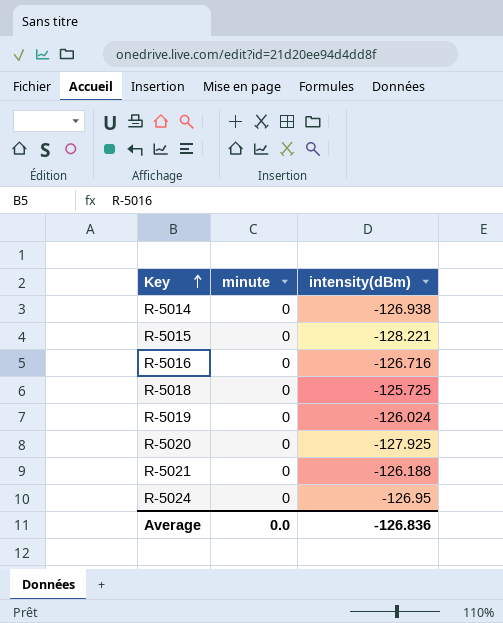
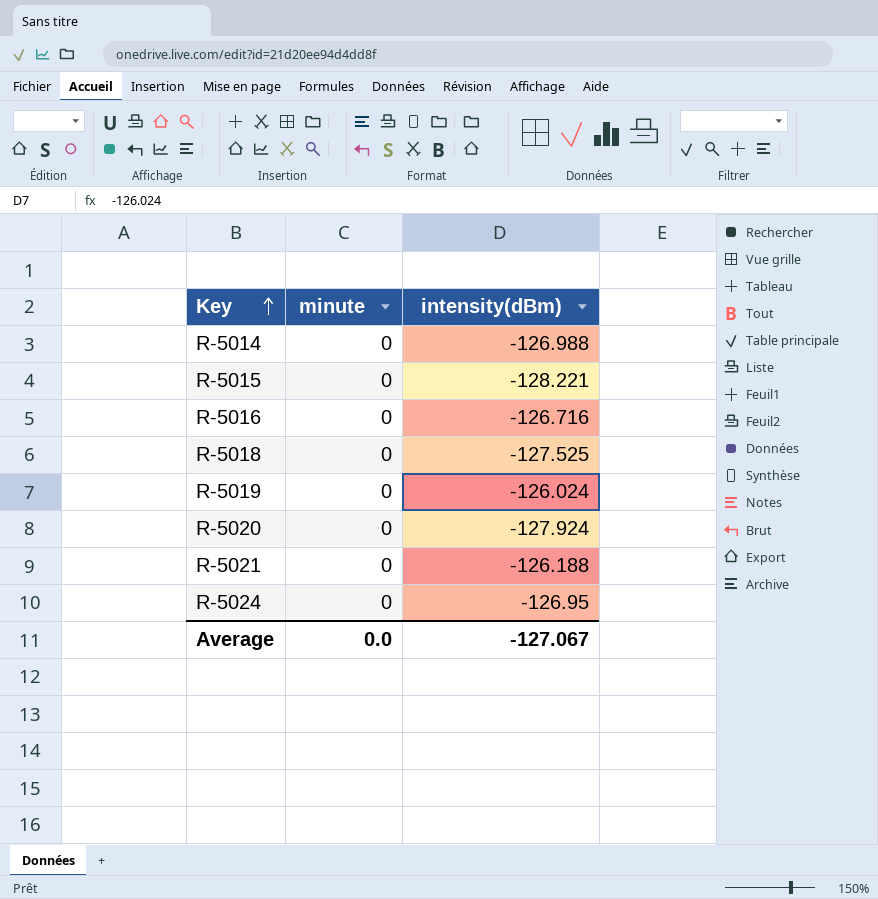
R-5014 | intensity(dBm): -126.938 -> -126.988
R-5018 | intensity(dBm): -125.725 -> -127.525
R-5020 | intensity(dBm): -127.925 -> -127.924
Average | intensity(dBm): -126.836 -> -127.067

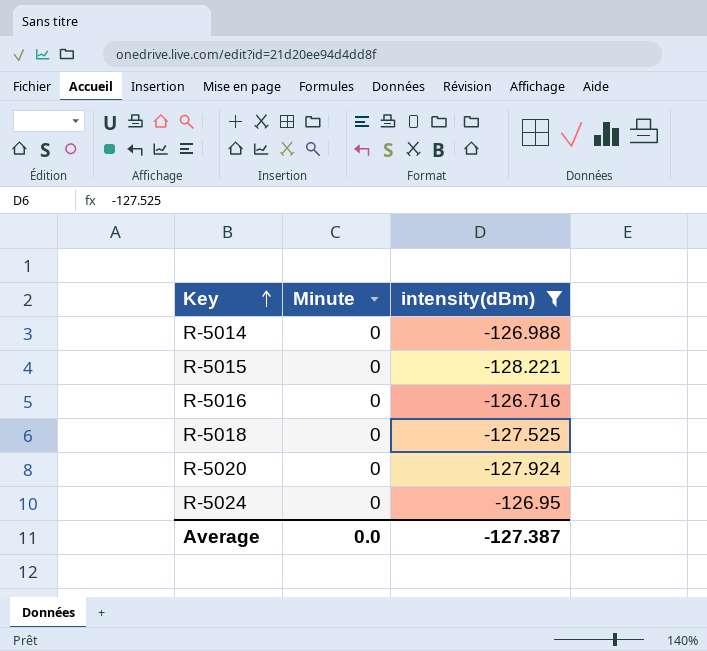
filter: none -> intensity(dBm) <= -126.716
column name: minute -> Minute
Average | intensity(dBm): -127.067 -> -127.387

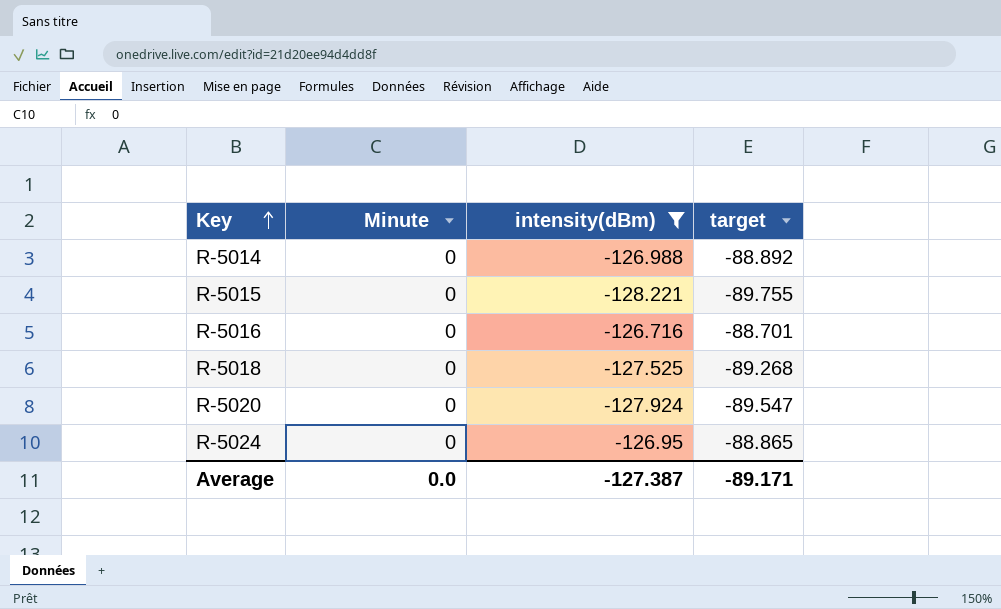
column target | formula: none -> [intensity(dBm)] * 0.7

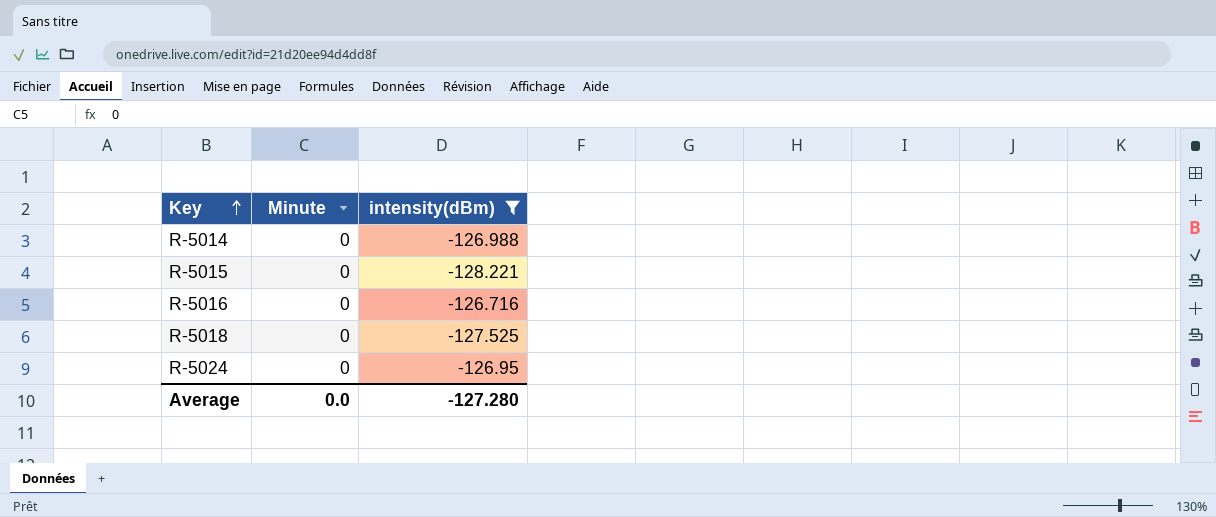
column target | formula: [intensity(dBm)] * 0.7 -> none
row R-5020: 0 | -127.924 | -89.547 -> none
Average | intensity(dBm): -127.387 -> -127.280

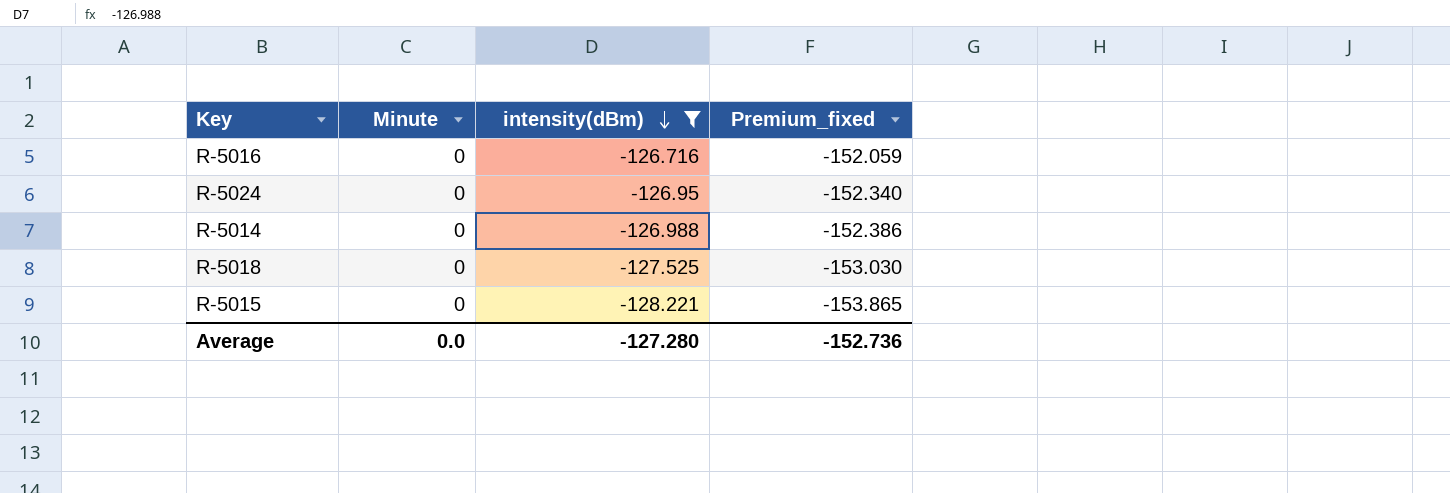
row order: Key ascending -> intensity(dBm) descending
column Premium_fixed | formula: none -> [intensity(dBm)] * 1.2

